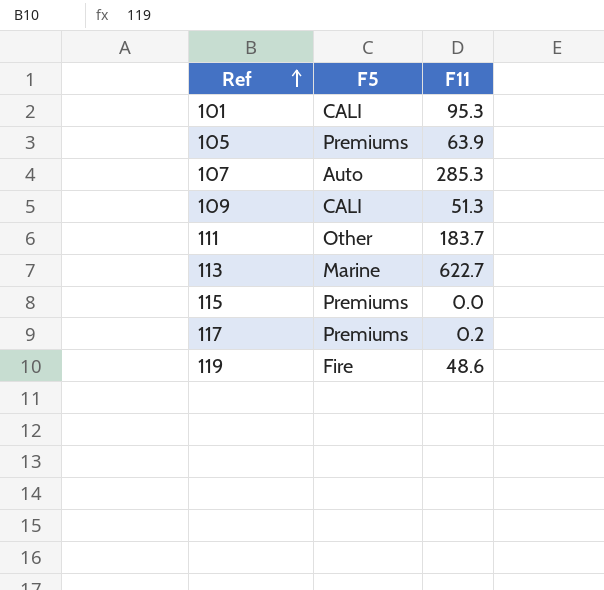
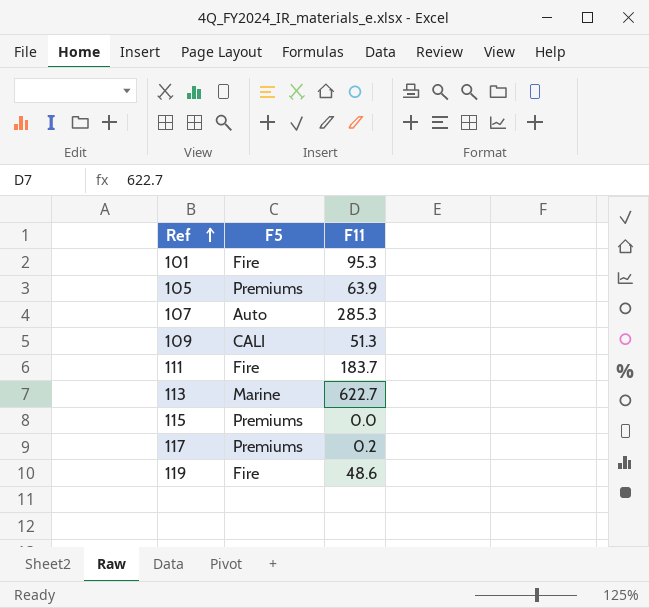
101 | F5: CALI -> Fire
111 | F5: Other -> Fire

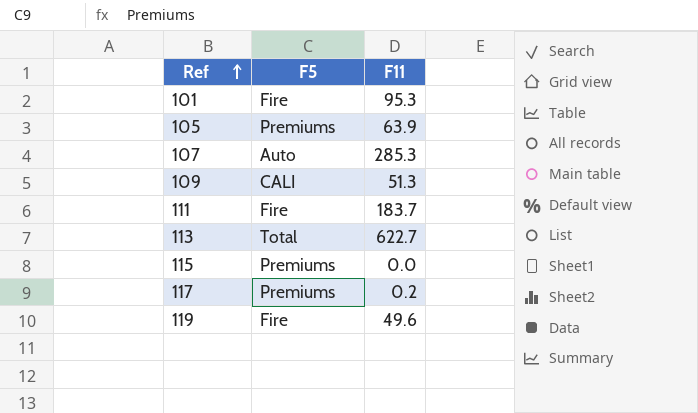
113 | F5: Marine -> Total
119 | F11: 48.6 -> 49.6

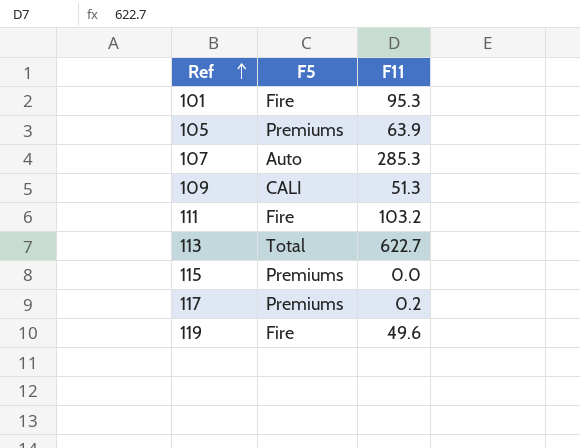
111 | F11: 183.7 -> 103.2

